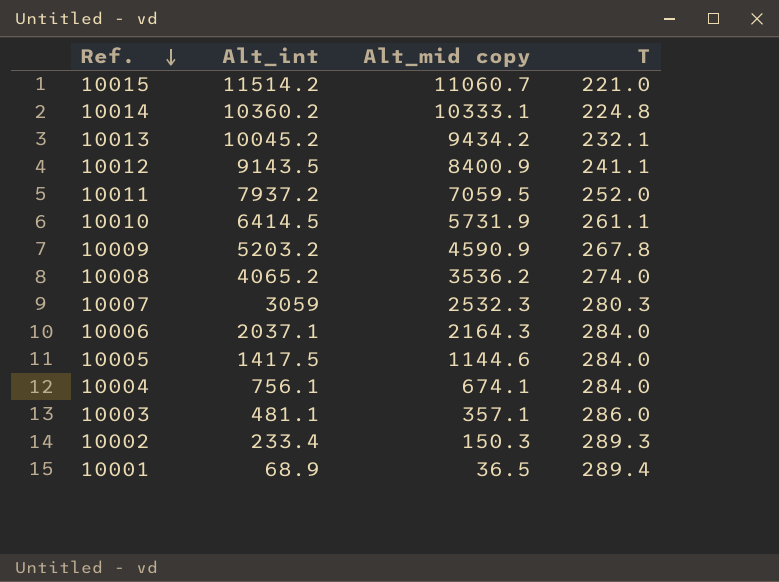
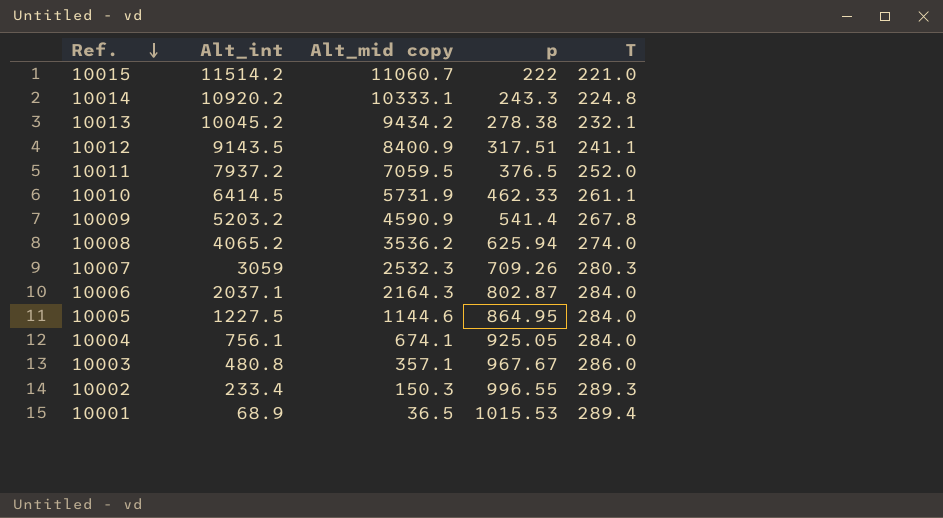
column p | position: none -> 4
10014 | Alt_int: 10360.2 -> 10920.2
10005 | Alt_int: 1417.5 -> 1227.5
10003 | Alt_int: 481.1 -> 480.8

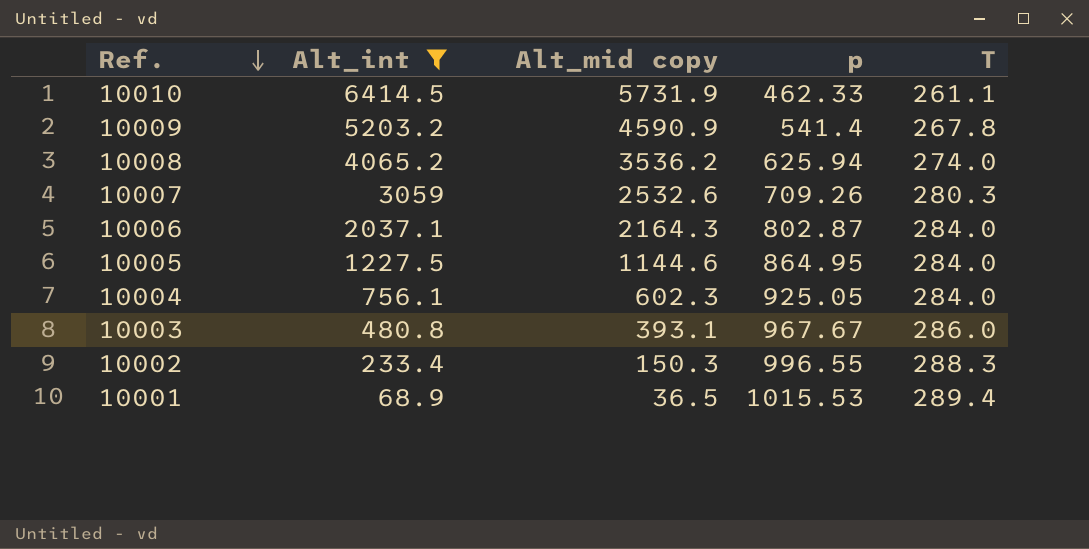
filter: none -> Alt_int <= 6414.5
10007 | Alt_mid copy: 2532.3 -> 2532.6
10004 | Alt_mid copy: 674.1 -> 602.3
10003 | Alt_mid copy: 357.1 -> 393.1
10002 | T: 289.3 -> 288.3

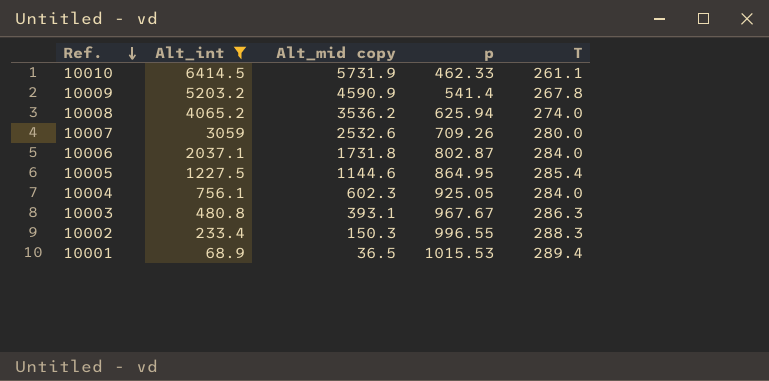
10007 | T: 280.3 -> 280.0
10006 | Alt_mid copy: 2164.3 -> 1731.8
10005 | T: 284.0 -> 285.4
10003 | T: 286.0 -> 286.3

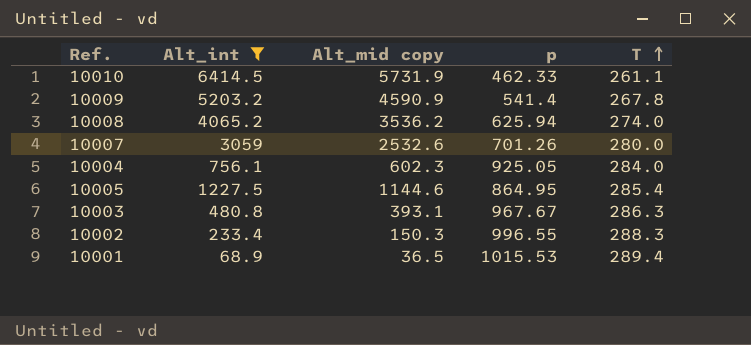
row order: Ref. descending -> T ascending
row 10006: 2037.1 | 1731.8 | 802.87 | 284.0 -> none
10007 | p: 709.26 -> 701.26

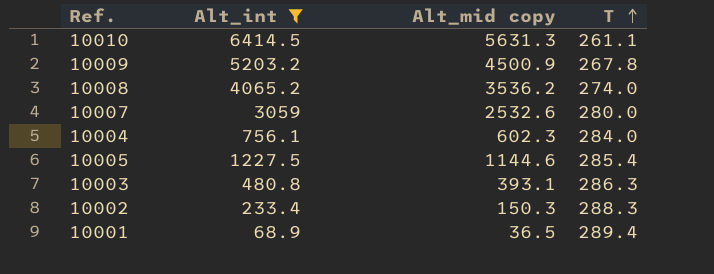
column p | position: 4 -> none
10010 | Alt_mid copy: 5731.9 -> 5631.3
10009 | Alt_mid copy: 4590.9 -> 4500.9

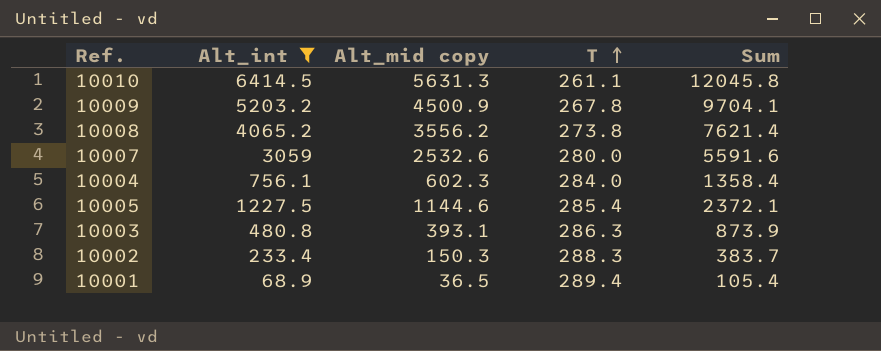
column Sum | formula: none -> [Alt_int] + [Alt_mid copy]
10008 | Alt_mid copy: 3536.2 -> 3556.2
10008 | T: 274.0 -> 273.8

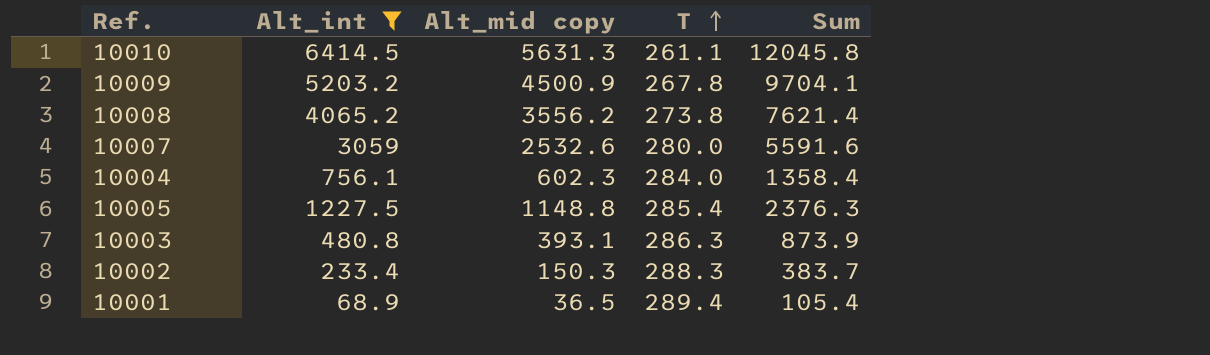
10005 | Alt_mid copy: 1144.6 -> 1148.8
10005 | Sum: 2372.1 -> 2376.3

